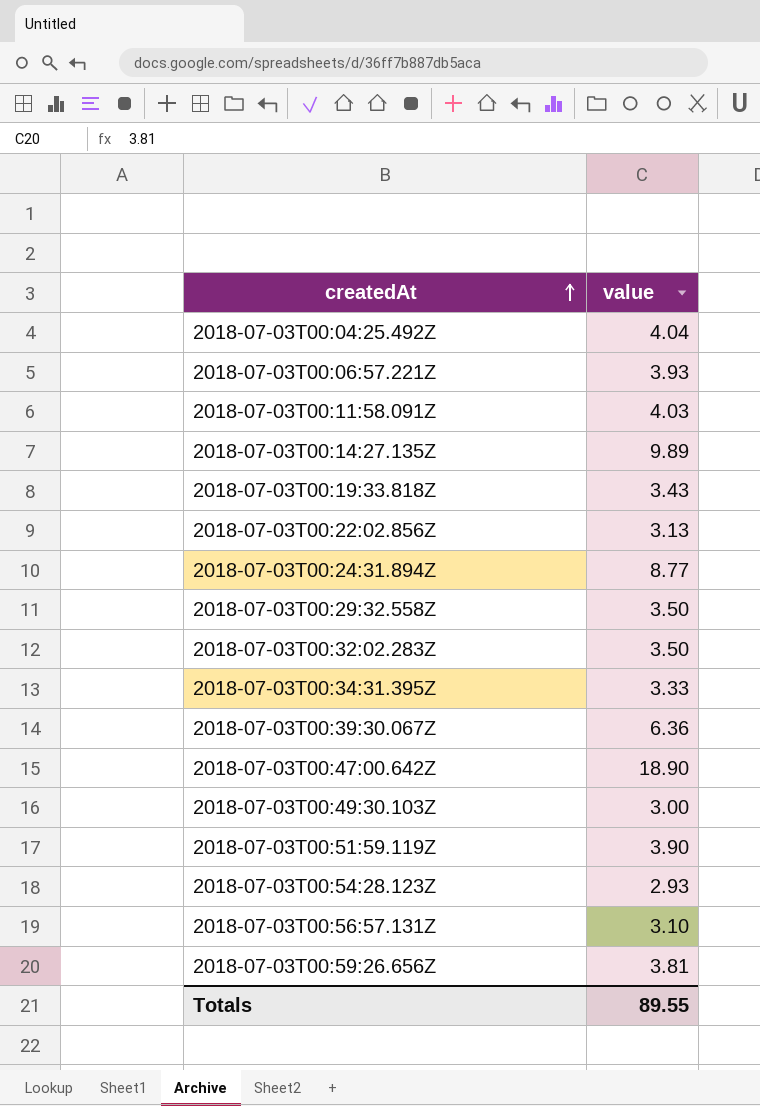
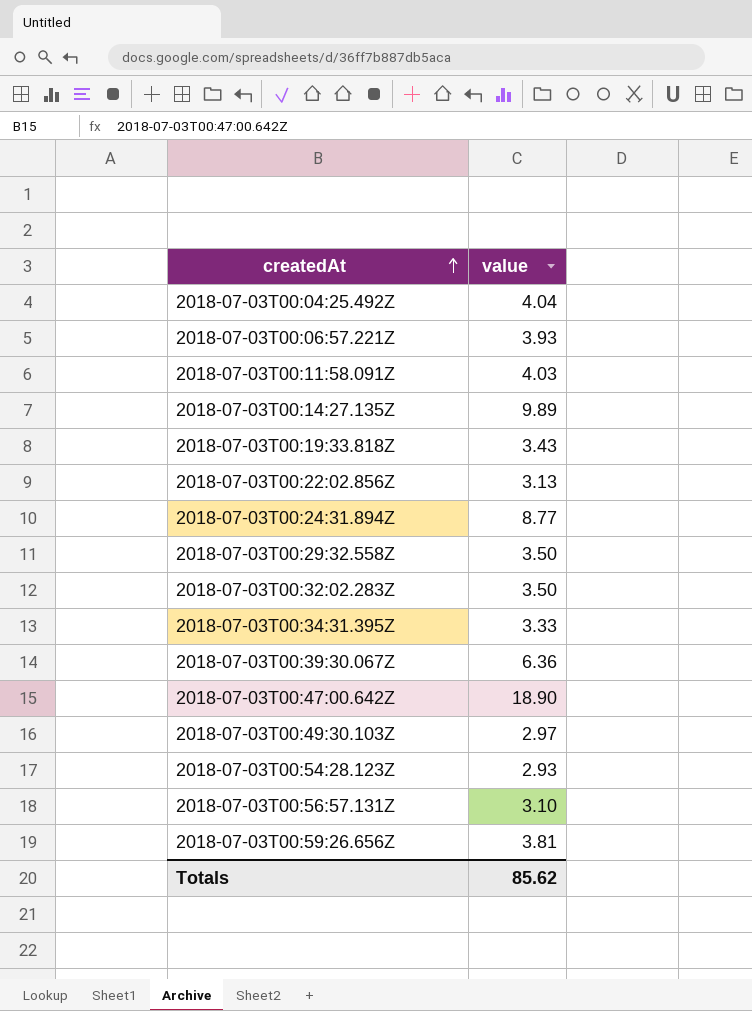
row 2018-07-03T00:51:59.119Z: 3.90 -> none
2018-07-03T00:49:30.103Z | value: 3.00 -> 2.97
Totals | value: 89.55 -> 85.62

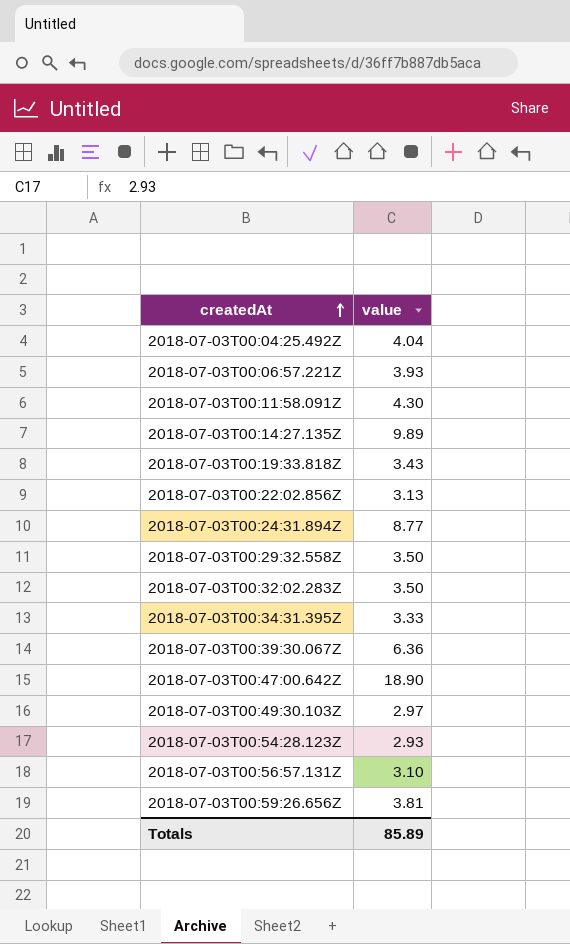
2018-07-03T00:11:58.091Z | value: 4.03 -> 4.30
Totals | value: 85.62 -> 85.89

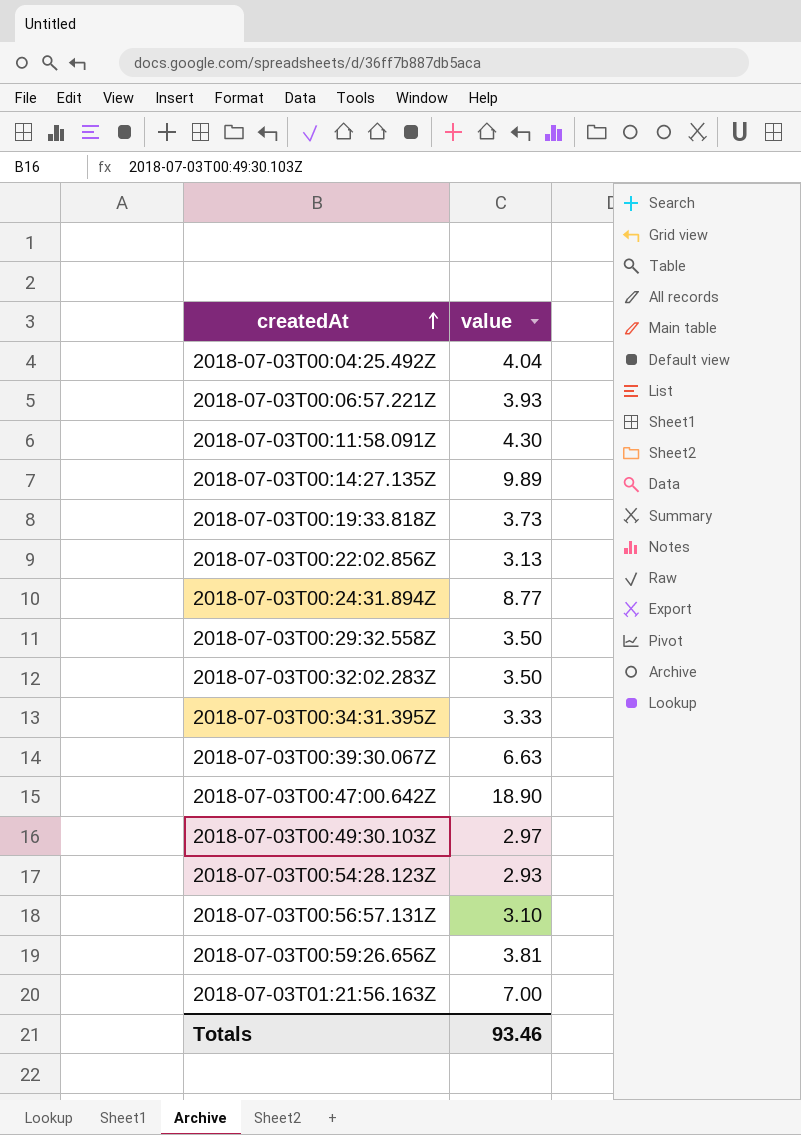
2018-07-03T00:19:33.818Z | value: 3.43 -> 3.73
2018-07-03T00:39:30.067Z | value: 6.36 -> 6.63
row 2018-07-03T01:21:56.163Z: none -> 7.00
Totals | value: 85.89 -> 93.46

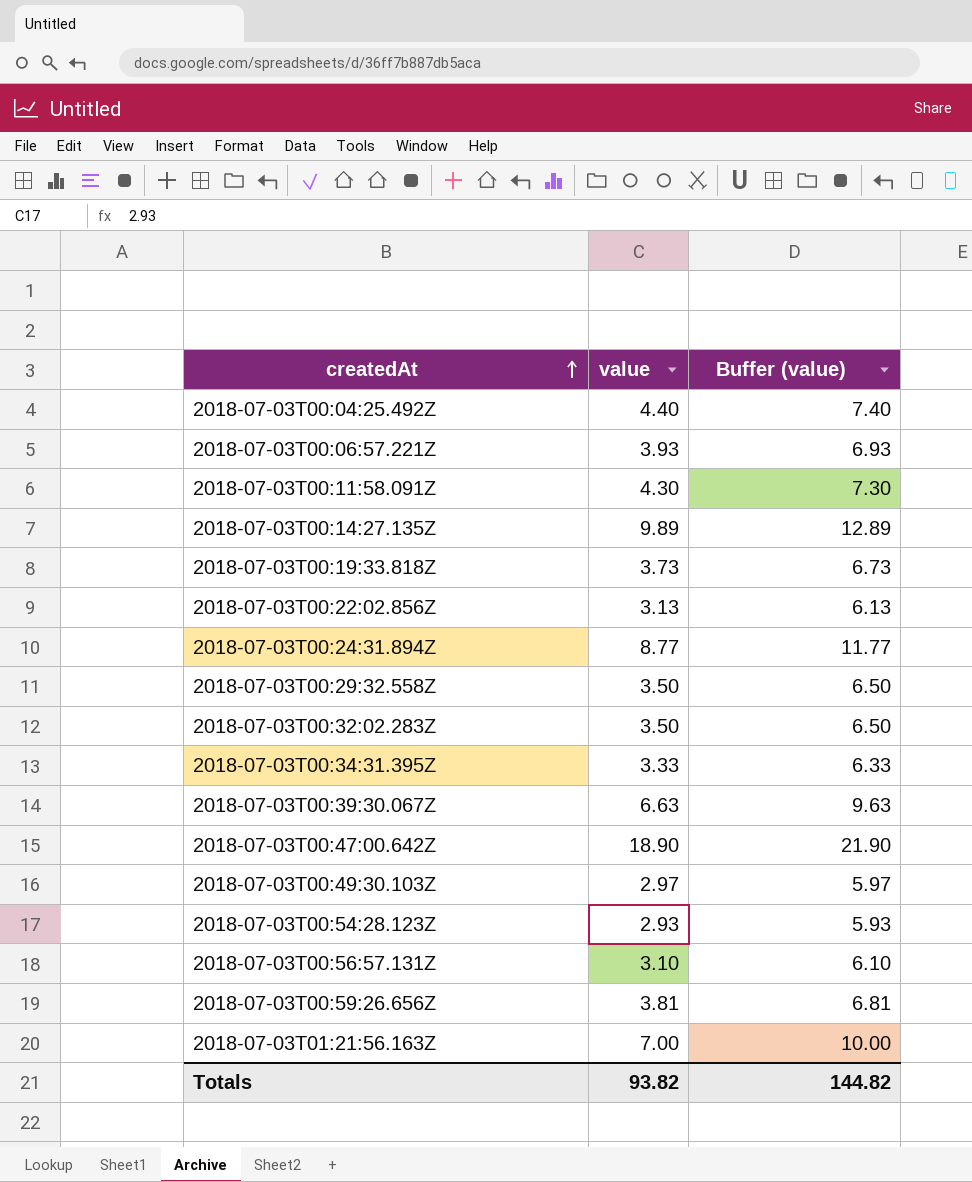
column Buffer (value) | formula: none -> [value] + 3
2018-07-03T00:04:25.492Z | value: 4.04 -> 4.40
Totals | value: 93.46 -> 93.82

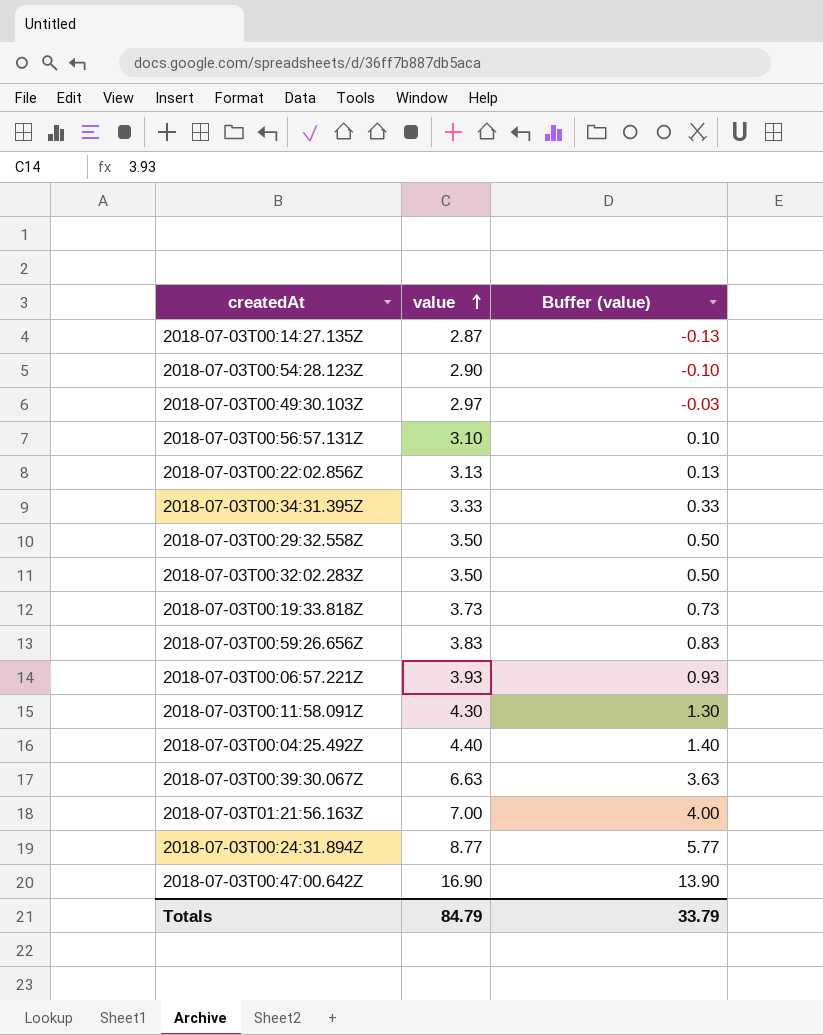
row order: createdAt ascending -> value ascending
column Buffer (value) | formula: [value] + 3 -> [value] - 3
2018-07-03T00:14:27.135Z | value: 9.89 -> 2.87
2018-07-03T00:54:28.123Z | value: 2.93 -> 2.90
2018-07-03T00:59:26.656Z | value: 3.81 -> 3.83
2018-07-03T00:47:00.642Z | value: 18.90 -> 16.90
Totals | value: 93.82 -> 84.79
Totals | Buffer (value): 144.82 -> 33.79

